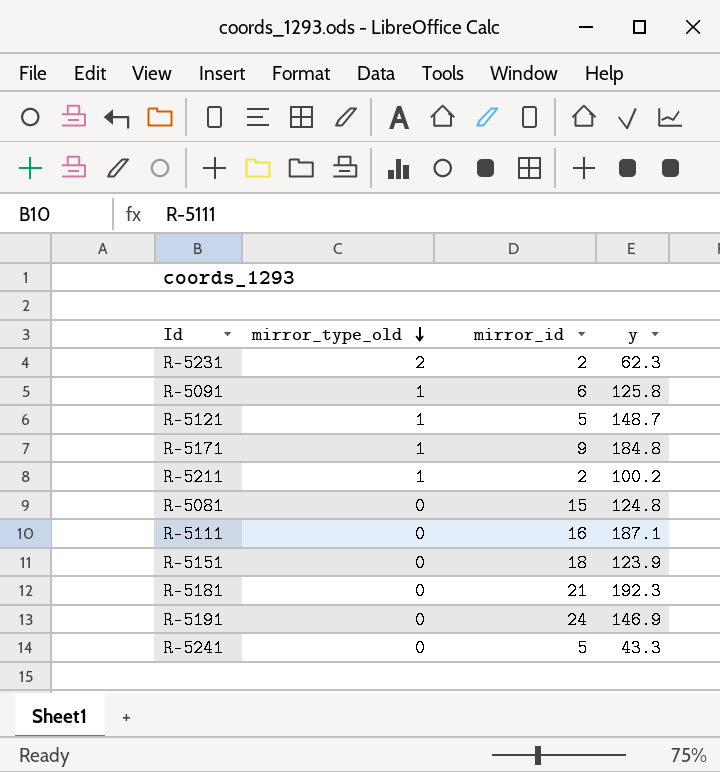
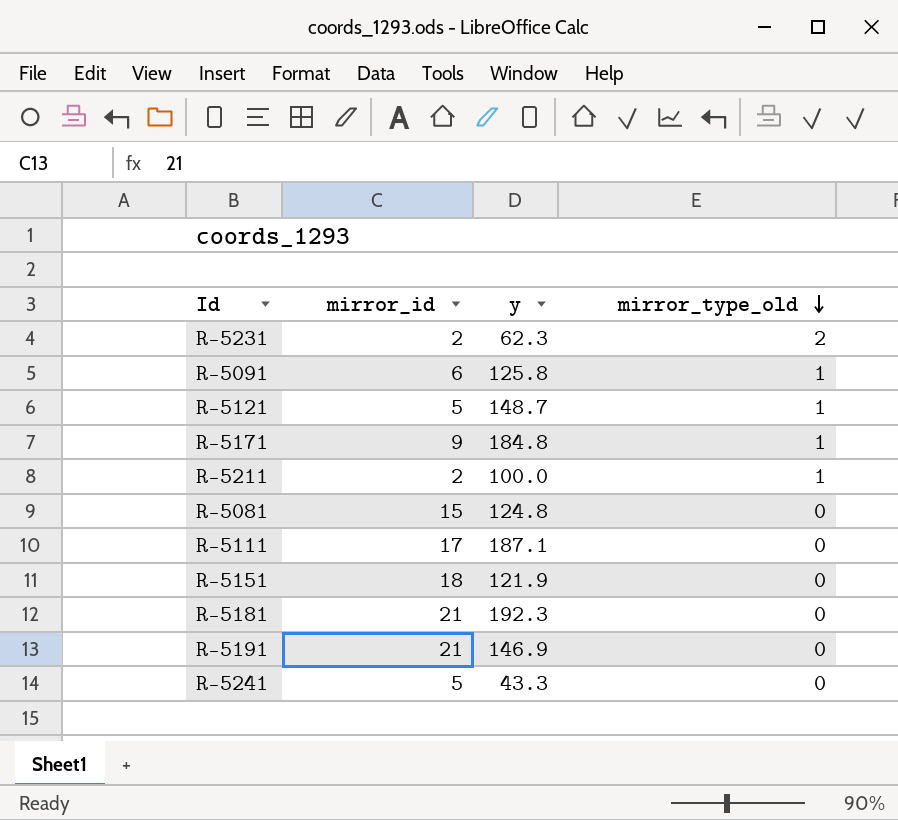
column mirror_type_old | position: 2 -> 4
R-5211 | y: 100.2 -> 100.0
R-5111 | mirror_id: 16 -> 17
R-5151 | y: 123.9 -> 121.9
R-5191 | mirror_id: 24 -> 21

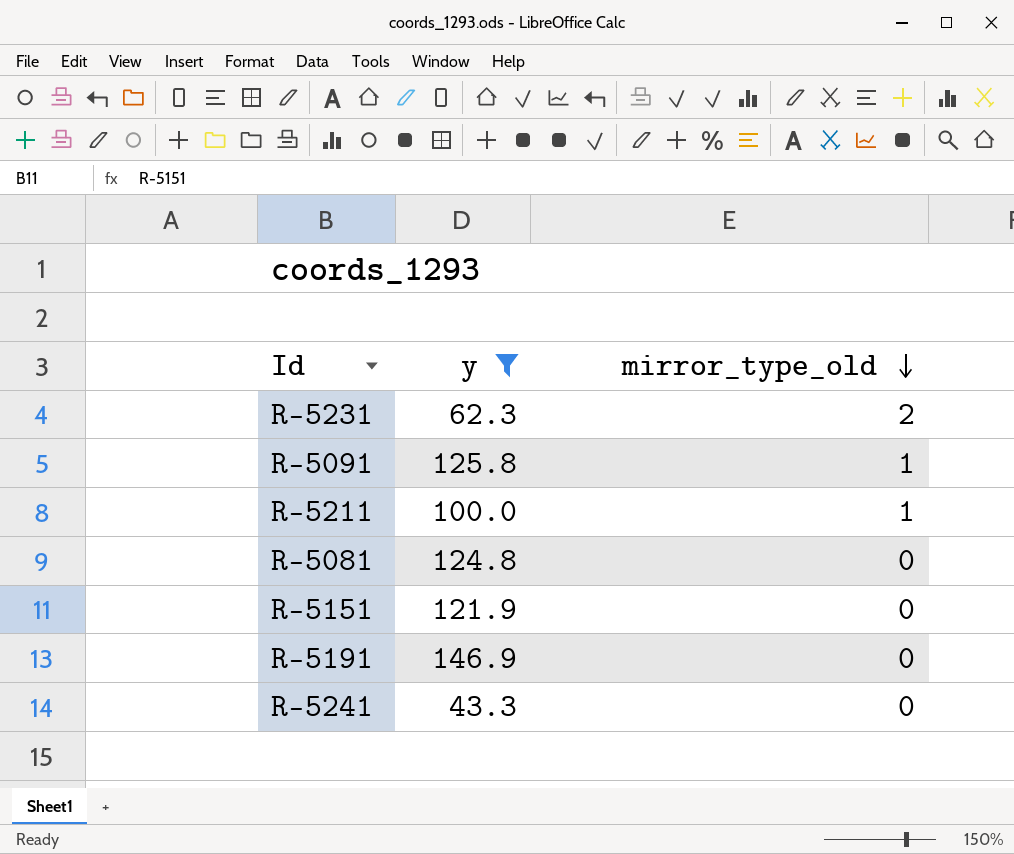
filter: none -> y <= 146.9
column mirror_id | position: 2 -> none

